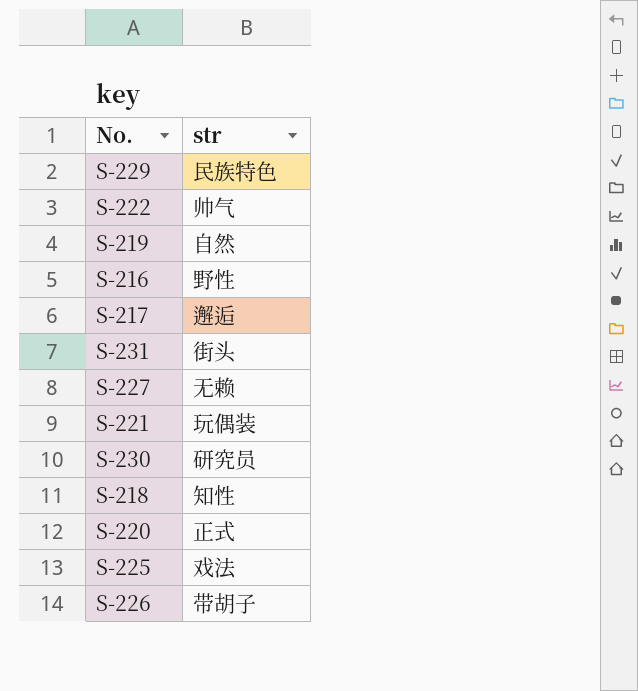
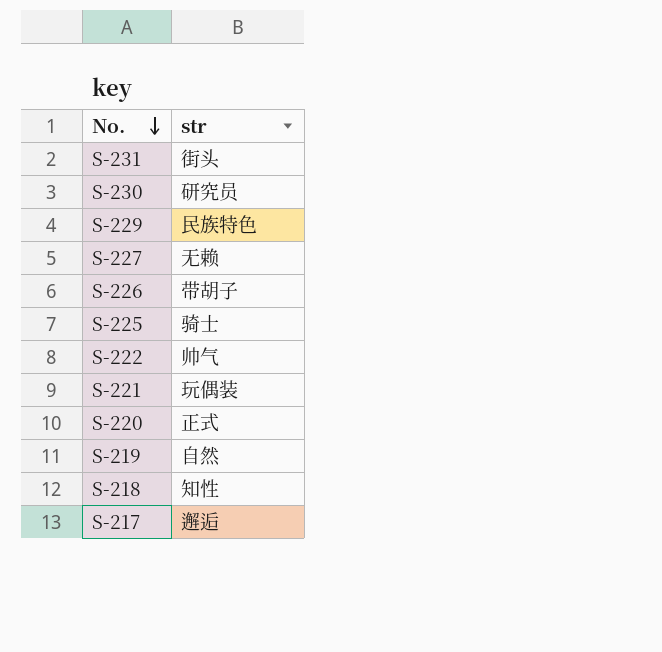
row order: none -> No. descending
row S-216: 野性 -> none
S-225 | str: 戏法 -> 骑士

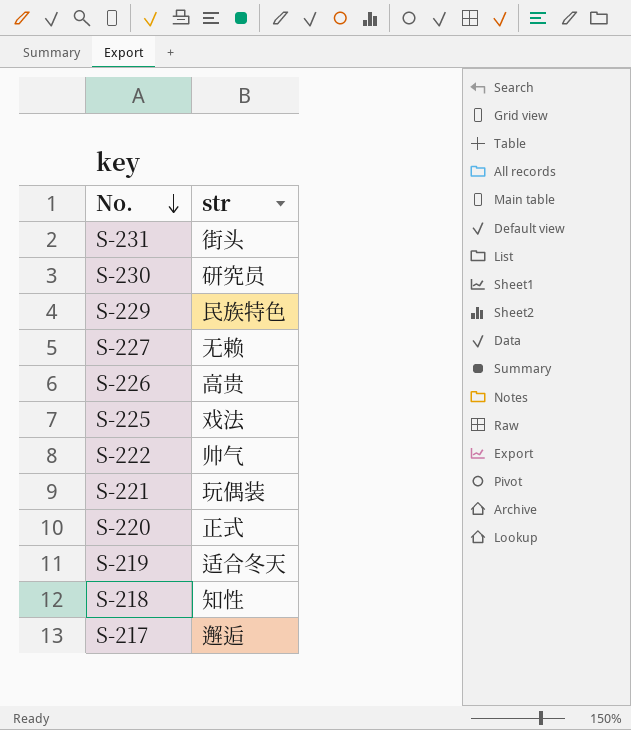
S-226 | str: 带胡子 -> 高贵
S-225 | str: 骑士 -> 戏法
S-219 | str: 自然 -> 适合冬天

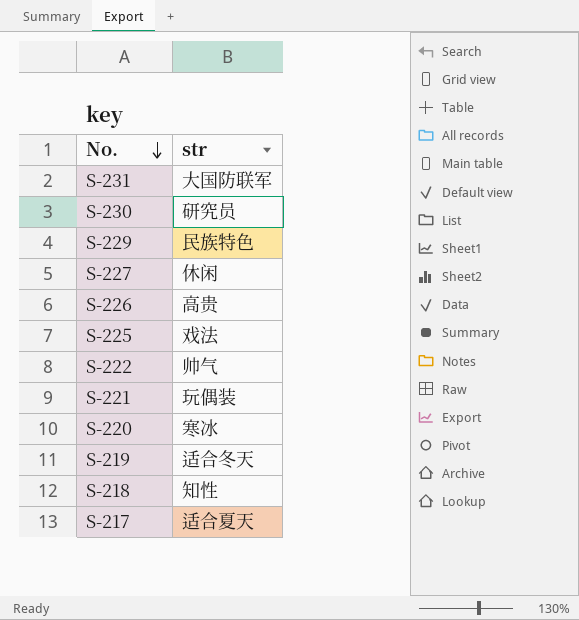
S-231 | str: 街头 -> 大国防联军
S-227 | str: 无赖 -> 休闲
S-220 | str: 正式 -> 寒冰
S-217 | str: 邂逅 -> 适合夏天

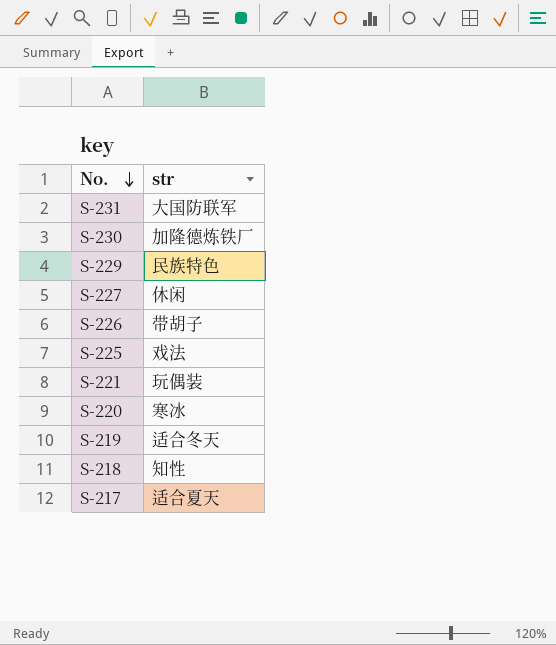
row S-222: 帅气 -> none
S-230 | str: 研究员 -> 加隆德炼铁厂
S-226 | str: 高贵 -> 带胡子

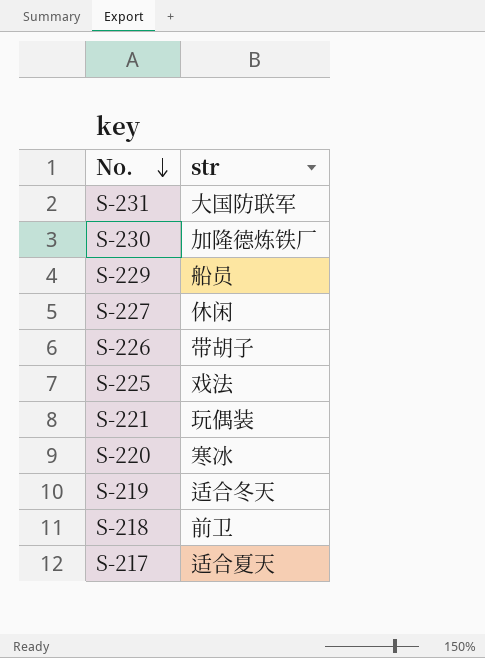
S-229 | str: 民族特色 -> 船员
S-218 | str: 知性 -> 前卫

